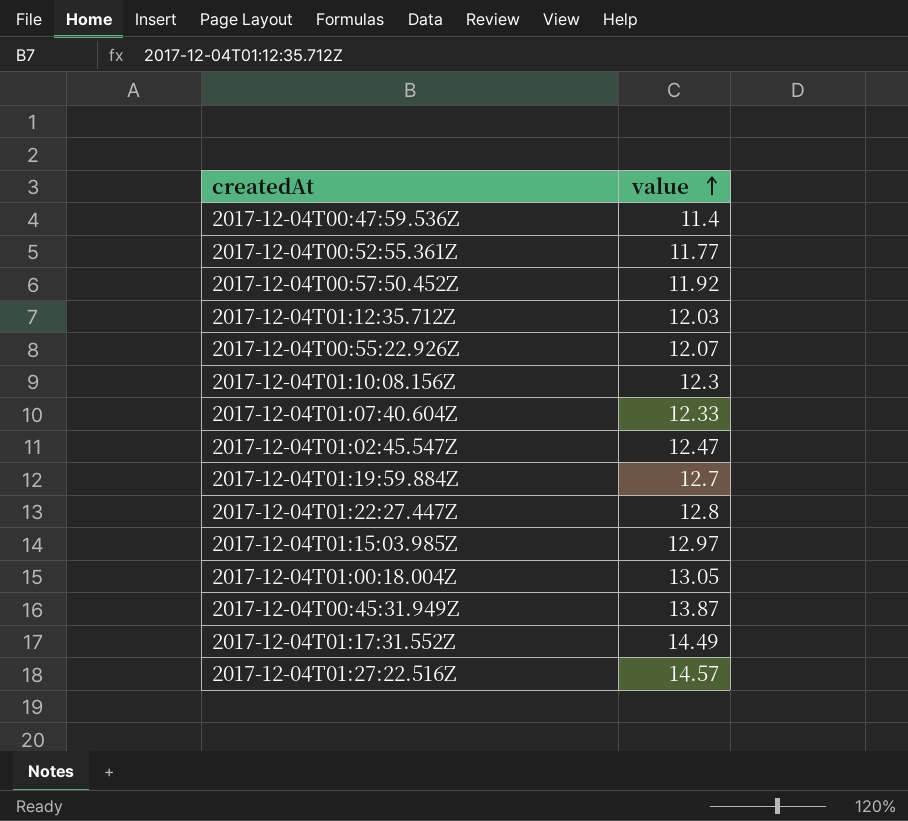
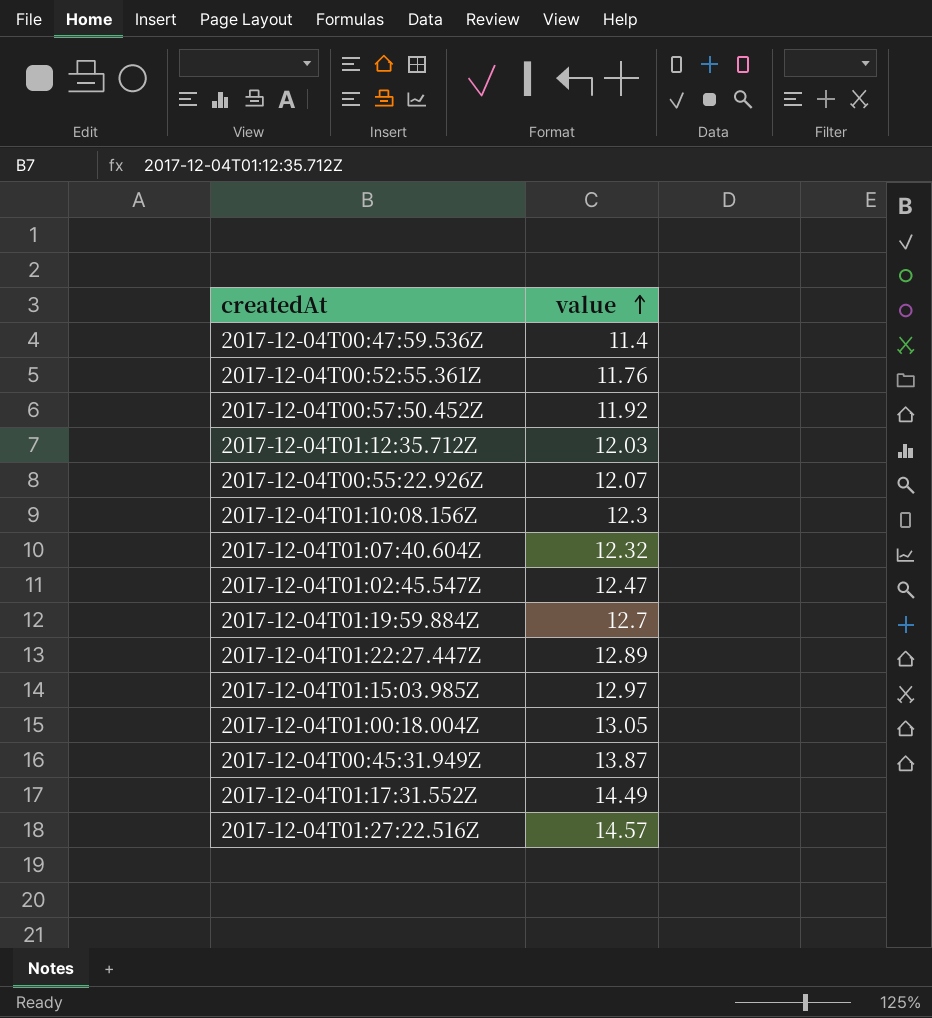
2017-12-04T00:52:55.361Z | value: 11.77 -> 11.76
2017-12-04T01:07:40.604Z | value: 12.33 -> 12.32
2017-12-04T01:22:27.447Z | value: 12.8 -> 12.89

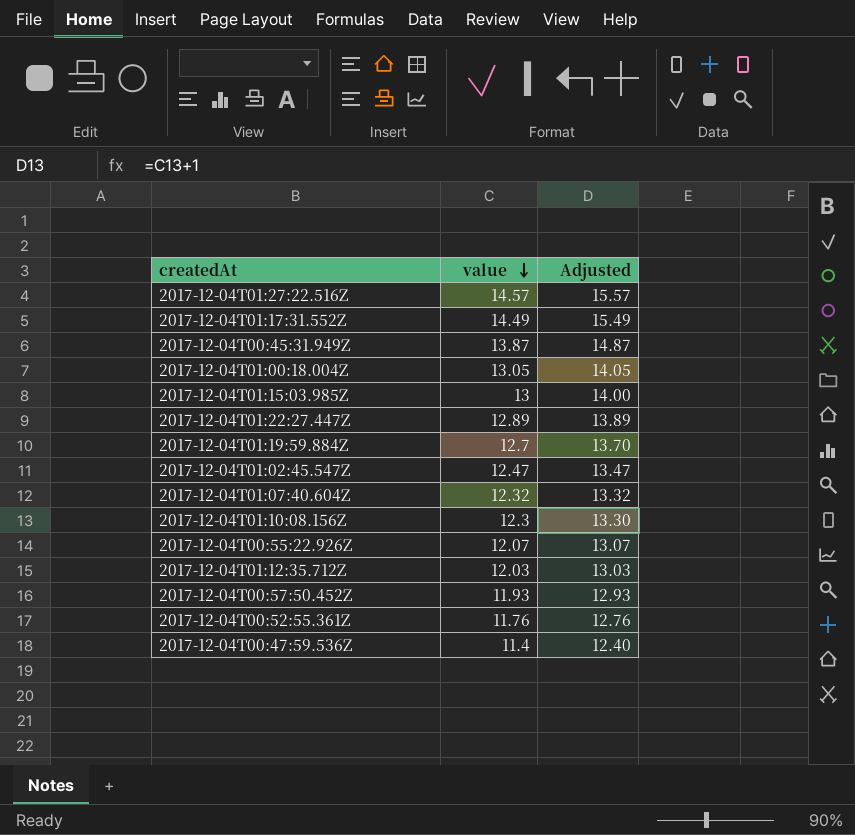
row order: value ascending -> value descending
column Adjusted | formula: none -> [value] + 1
2017-12-04T01:15:03.985Z | value: 12.97 -> 13
2017-12-04T00:57:50.452Z | value: 11.92 -> 11.93

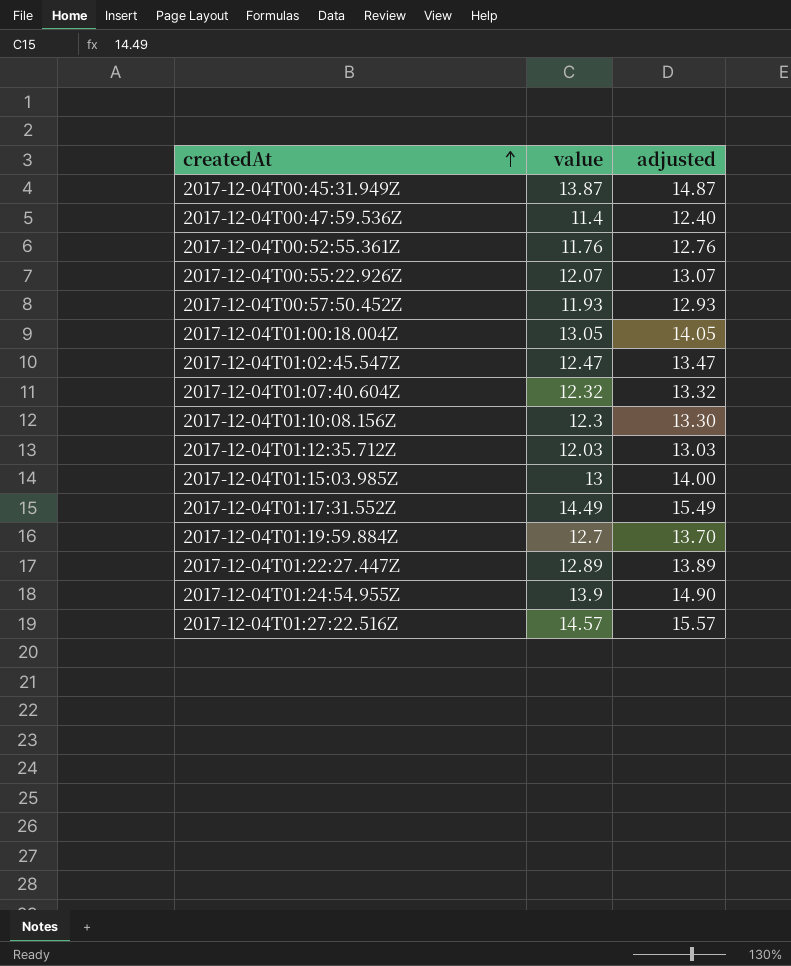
row order: value descending -> createdAt ascending
column name: Adjusted -> adjusted
row 2017-12-04T01:24:54.955Z: none -> 13.9 | 14.90

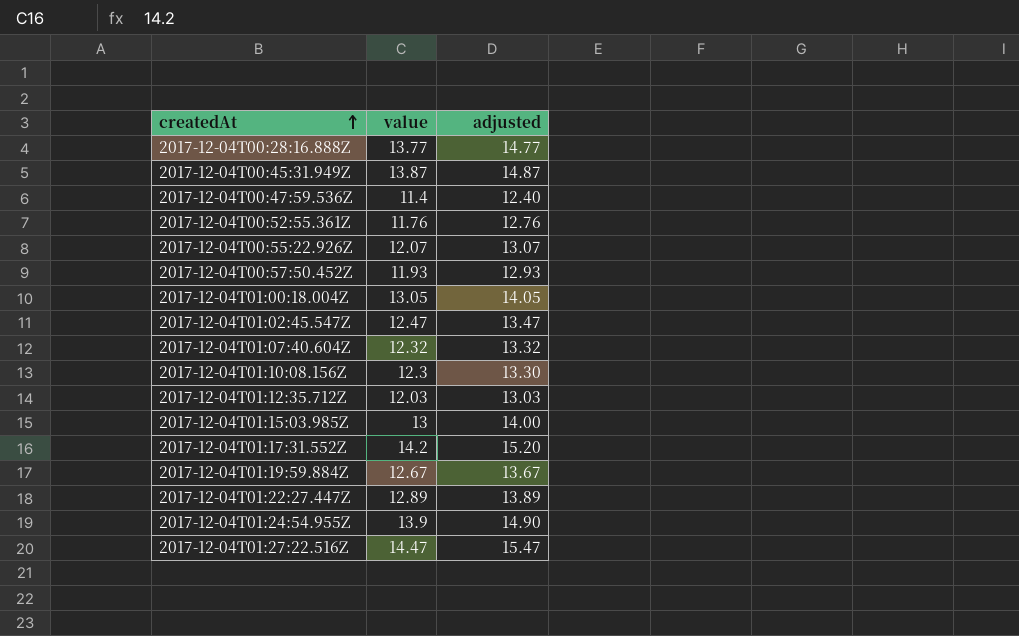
row 2017-12-04T00:28:16.888Z: none -> 13.77 | 14.77
2017-12-04T01:17:31.552Z | value: 14.49 -> 14.2
2017-12-04T01:17:31.552Z | adjusted: 15.49 -> 15.20
2017-12-04T01:19:59.884Z | value: 12.7 -> 12.67
2017-12-04T01:19:59.884Z | adjusted: 13.70 -> 13.67
2017-12-04T01:27:22.516Z | value: 14.57 -> 14.47
2017-12-04T01:27:22.516Z | adjusted: 15.57 -> 15.47

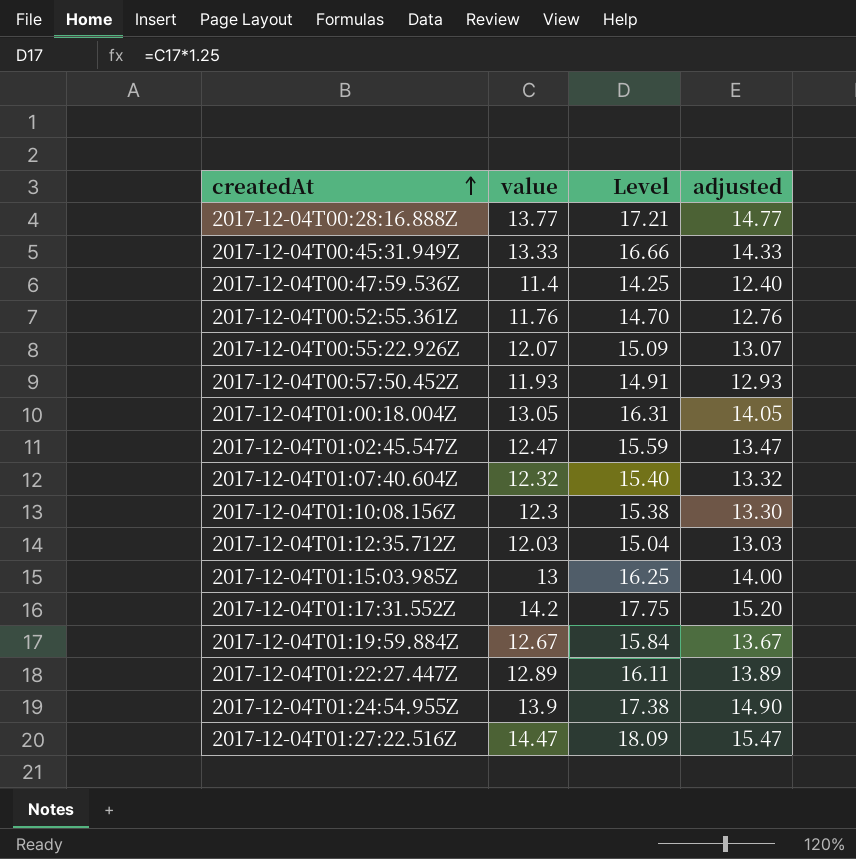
column Level | formula: none -> [value] * 1.25
2017-12-04T00:45:31.949Z | value: 13.87 -> 13.33
2017-12-04T00:45:31.949Z | adjusted: 14.87 -> 14.33

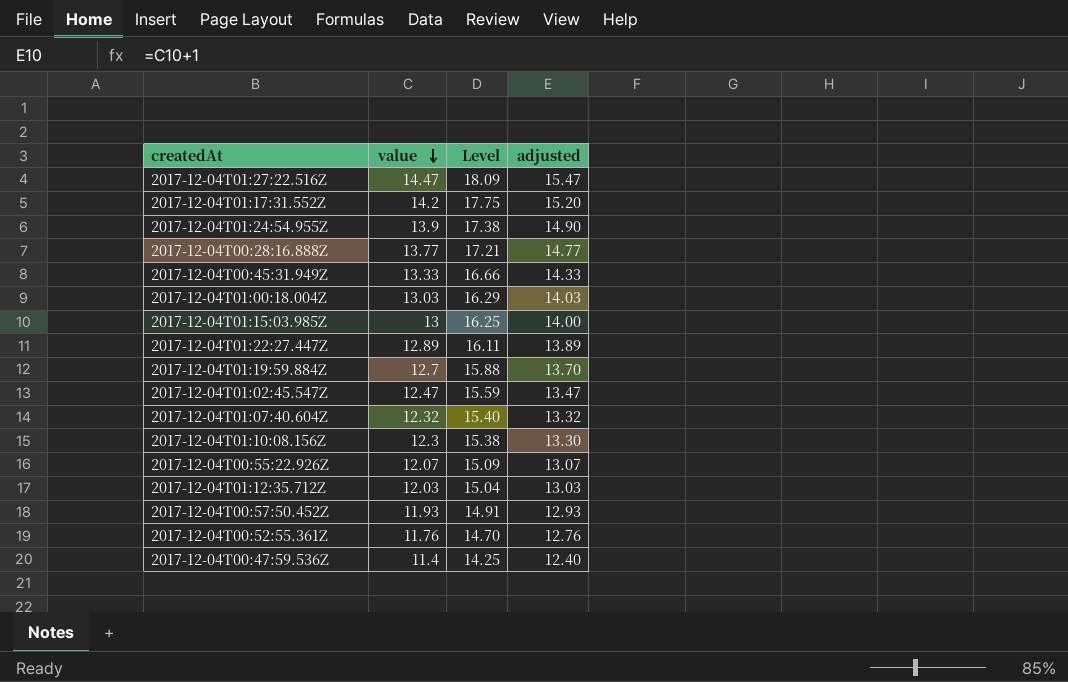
row order: createdAt ascending -> value descending
2017-12-04T01:00:18.004Z | value: 13.05 -> 13.03
2017-12-04T01:00:18.004Z | Level: 16.31 -> 16.29
2017-12-04T01:00:18.004Z | adjusted: 14.05 -> 14.03
2017-12-04T01:19:59.884Z | value: 12.67 -> 12.7
2017-12-04T01:19:59.884Z | Level: 15.84 -> 15.88
2017-12-04T01:19:59.884Z | adjusted: 13.67 -> 13.70

